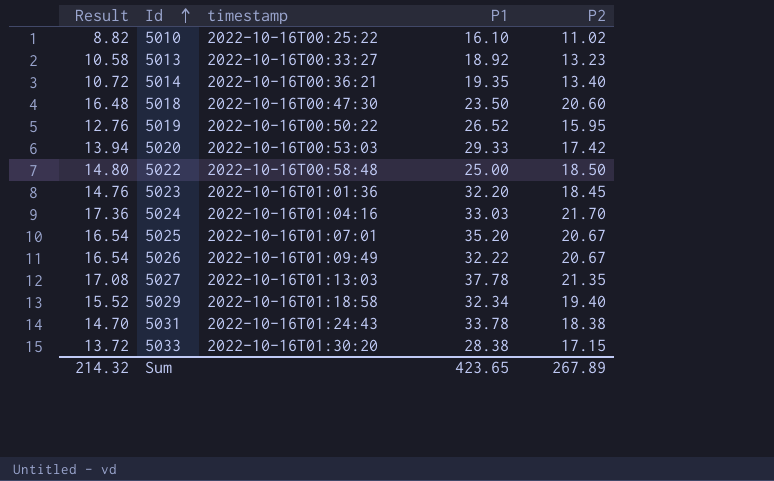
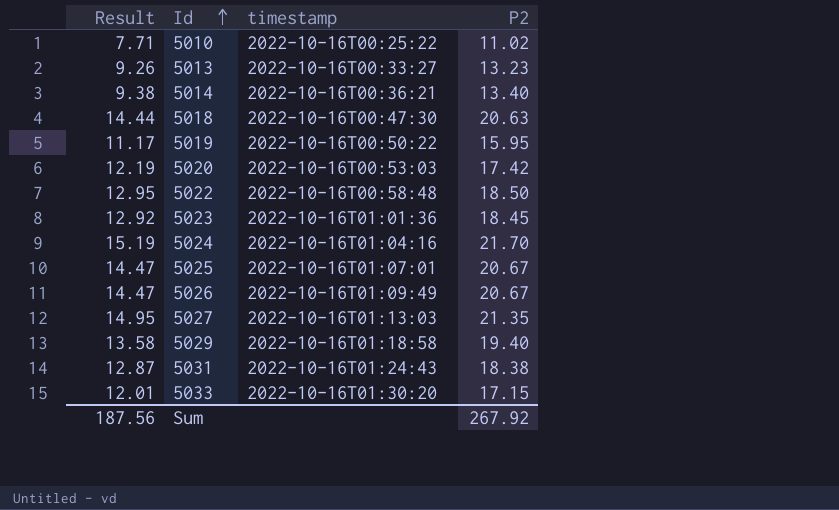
column P1 | position: 4 -> none
column Result | formula: [P2] * 0.8 -> [P2] * 0.7
5018 | P2: 20.60 -> 20.63
Sum | Result: 214.32 -> 187.56
Sum | P2: 267.89 -> 267.92

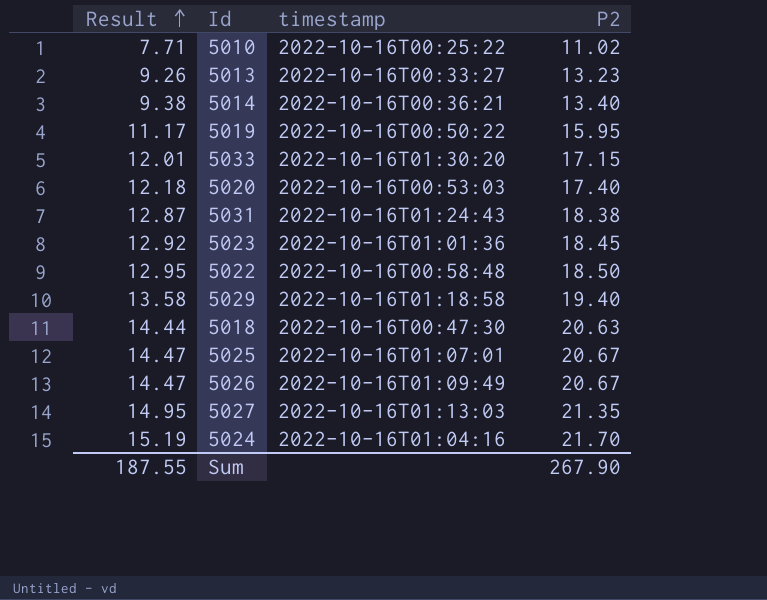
row order: Id ascending -> Result ascending
5020 | Result: 12.19 -> 12.18
5020 | P2: 17.42 -> 17.40
Sum | Result: 187.56 -> 187.55
Sum | P2: 267.92 -> 267.90

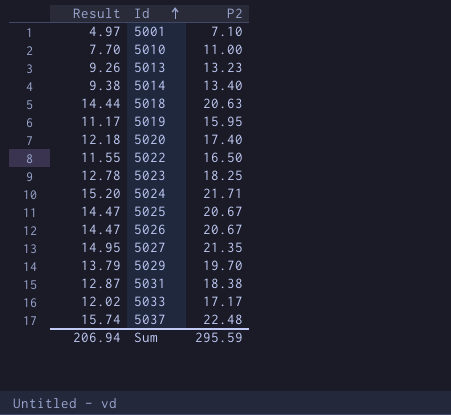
row order: Result ascending -> Id ascending
column timestamp | position: 3 -> none
row 5001: none -> 4.97 | 7.10
5010 | Result: 7.71 -> 7.70
5010 | P2: 11.02 -> 11.00
5022 | Result: 12.95 -> 11.55
5022 | P2: 18.50 -> 16.50
5023 | Result: 12.92 -> 12.78
5023 | P2: 18.45 -> 18.25
5024 | Result: 15.19 -> 15.20
5024 | P2: 21.70 -> 21.71
5029 | Result: 13.58 -> 13.79
5029 | P2: 19.40 -> 19.70
5033 | Result: 12.01 -> 12.02
5033 | P2: 17.15 -> 17.17
row 5037: none -> 15.74 | 22.48
Sum | Result: 187.55 -> 206.94
Sum | P2: 267.90 -> 295.59

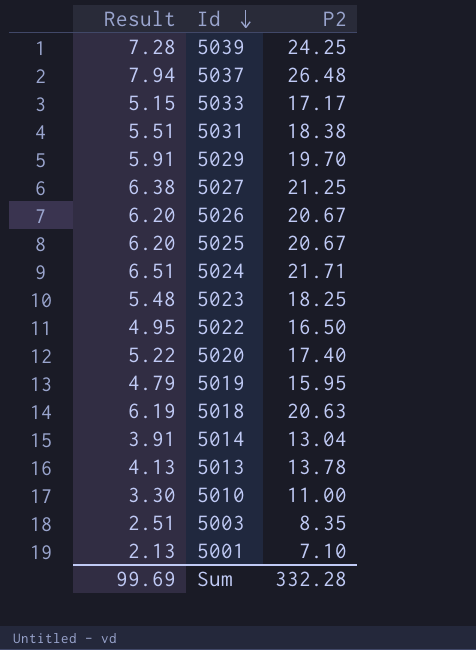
row order: Id ascending -> Id descending
column Result | formula: [P2] * 0.7 -> [P2] * 0.3
row 5039: none -> 7.28 | 24.25
5037 | P2: 22.48 -> 26.48
5027 | P2: 21.35 -> 21.25
5014 | P2: 13.40 -> 13.04
5013 | P2: 13.23 -> 13.78
row 5003: none -> 2.51 | 8.35
Sum | Result: 206.94 -> 99.69
Sum | P2: 295.59 -> 332.28

